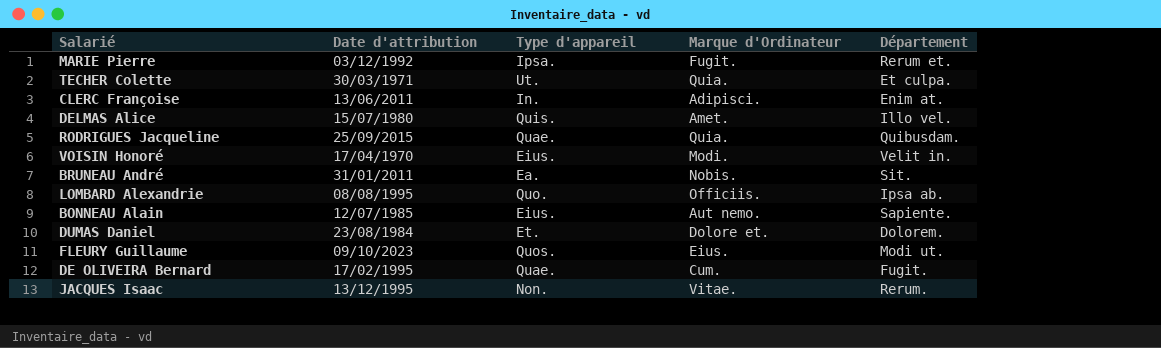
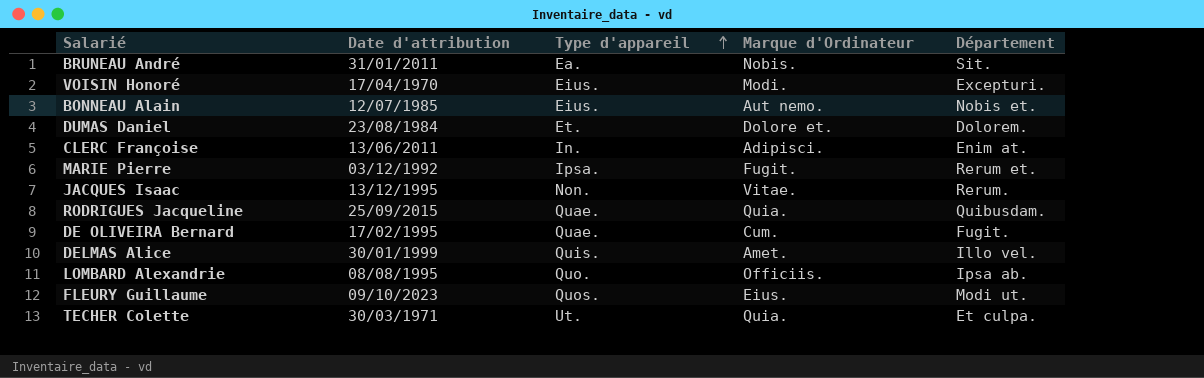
row order: none -> Type d'appareil ascending
VOISIN Honoré | Département: Velit in. -> Excepturi.
BONNEAU Alain | Département: Sapiente. -> Nobis et.
DELMAS Alice | Date d'attribution: 15/07/1980 -> 30/01/1999

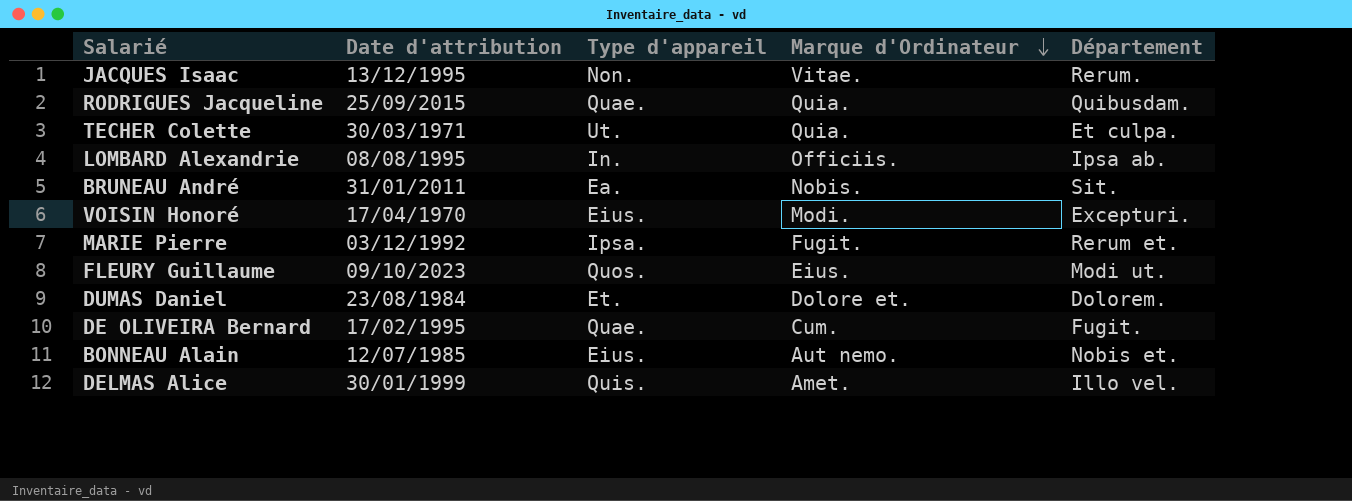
row order: Type d'appareil ascending -> Marque d'Ordinateur descending
row CLERC Françoise: 13/06/2011 | In. | Adipisci. | Enim at. -> none
LOMBARD Alexandrie | Type d'appareil: Quo. -> In.

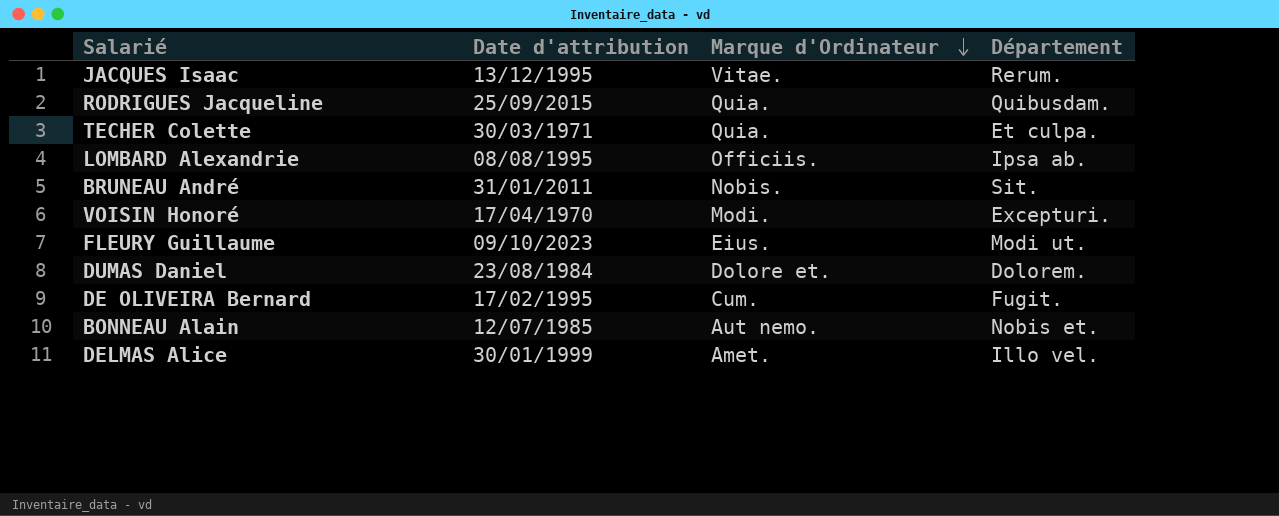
column Type d'appareil | position: 3 -> none
row MARIE Pierre: 03/12/1992 | Ipsa. | Fugit. | Rerum et. -> none

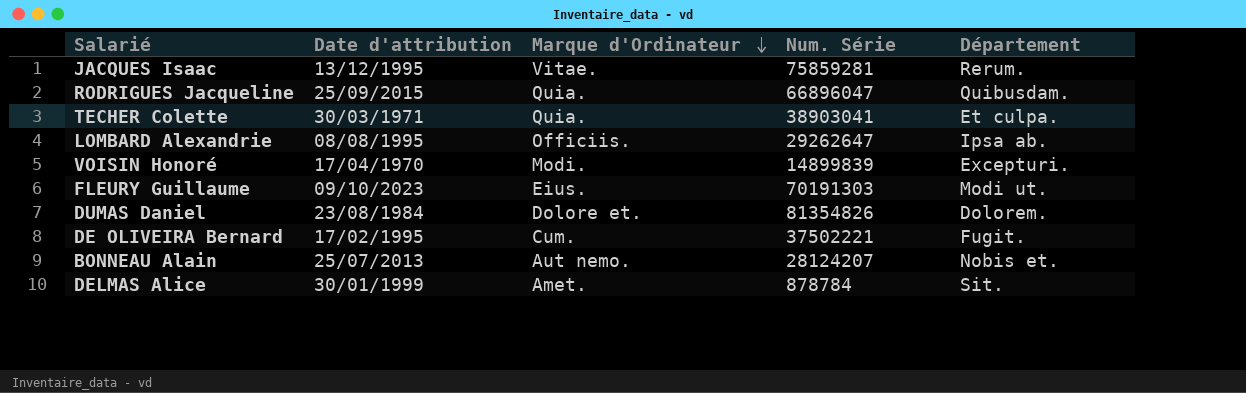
column Num. Série | position: none -> 4
row BRUNEAU André: 31/01/2011 | Nobis. | Sit. -> none
BONNEAU Alain | Date d'attribution: 12/07/1985 -> 25/07/2013
DELMAS Alice | Département: Illo vel. -> Sit.

